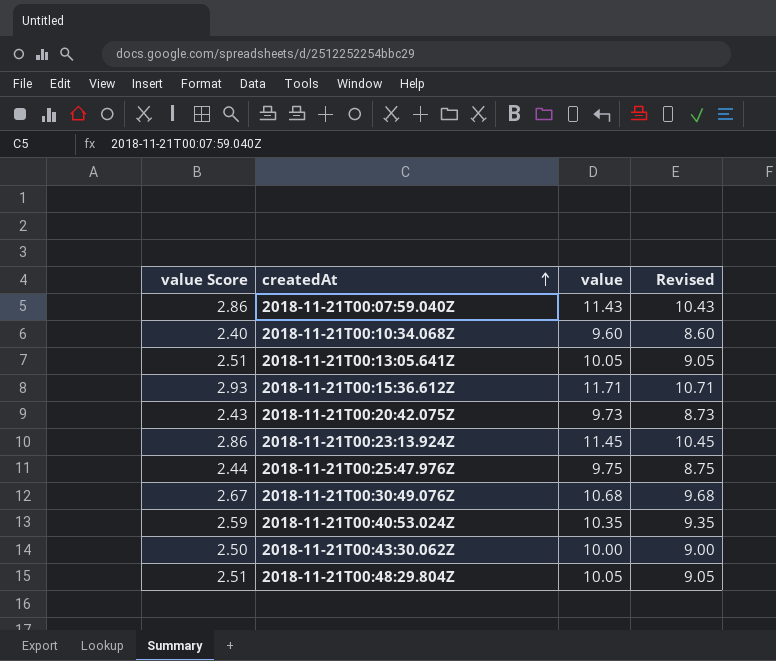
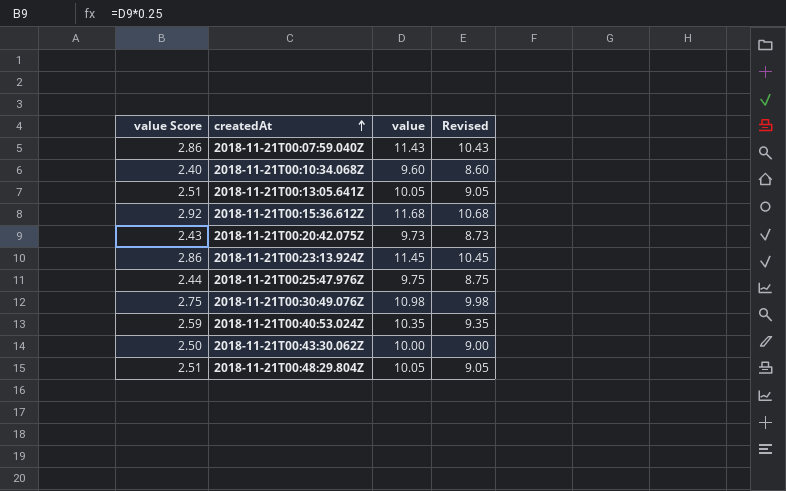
2018-11-21T00:15:36.612Z | value Score: 2.93 -> 2.92
2018-11-21T00:15:36.612Z | value: 11.71 -> 11.68
2018-11-21T00:15:36.612Z | Revised: 10.71 -> 10.68
2018-11-21T00:30:49.076Z | value Score: 2.67 -> 2.75
2018-11-21T00:30:49.076Z | value: 10.68 -> 10.98
2018-11-21T00:30:49.076Z | Revised: 9.68 -> 9.98

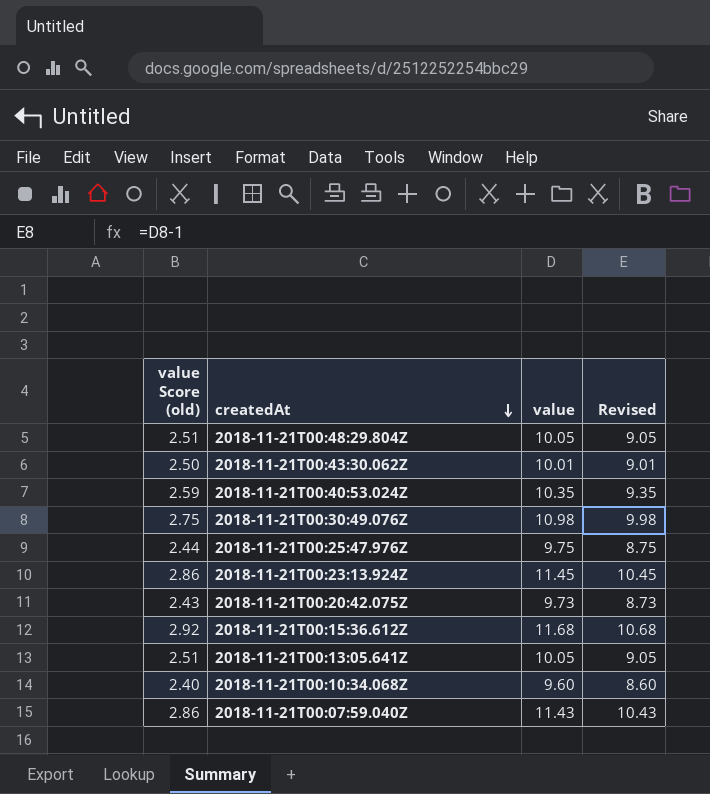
row order: createdAt ascending -> createdAt descending
column name: value Score -> value Score (old)
2018-11-21T00:43:30.062Z | value: 10.00 -> 10.01
2018-11-21T00:43:30.062Z | Revised: 9.00 -> 9.01

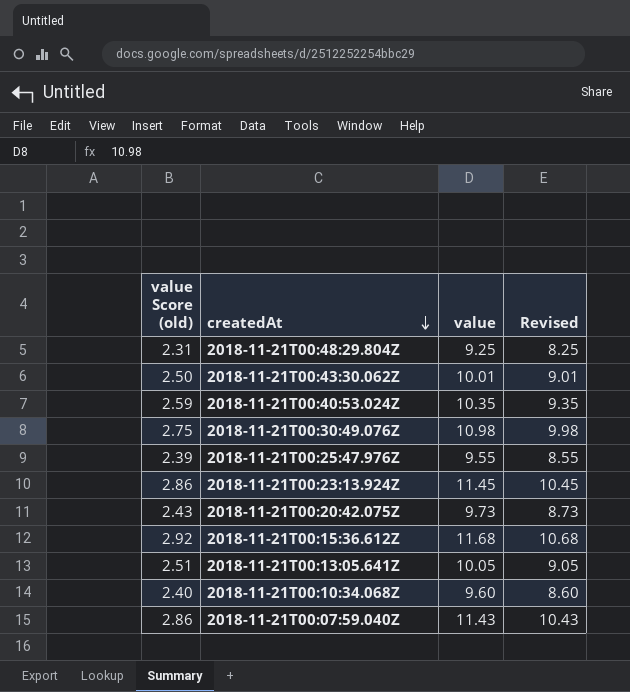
2018-11-21T00:48:29.804Z | value Score (old): 2.51 -> 2.31
2018-11-21T00:48:29.804Z | value: 10.05 -> 9.25
2018-11-21T00:48:29.804Z | Revised: 9.05 -> 8.25
2018-11-21T00:25:47.976Z | value Score (old): 2.44 -> 2.39
2018-11-21T00:25:47.976Z | value: 9.75 -> 9.55
2018-11-21T00:25:47.976Z | Revised: 8.75 -> 8.55

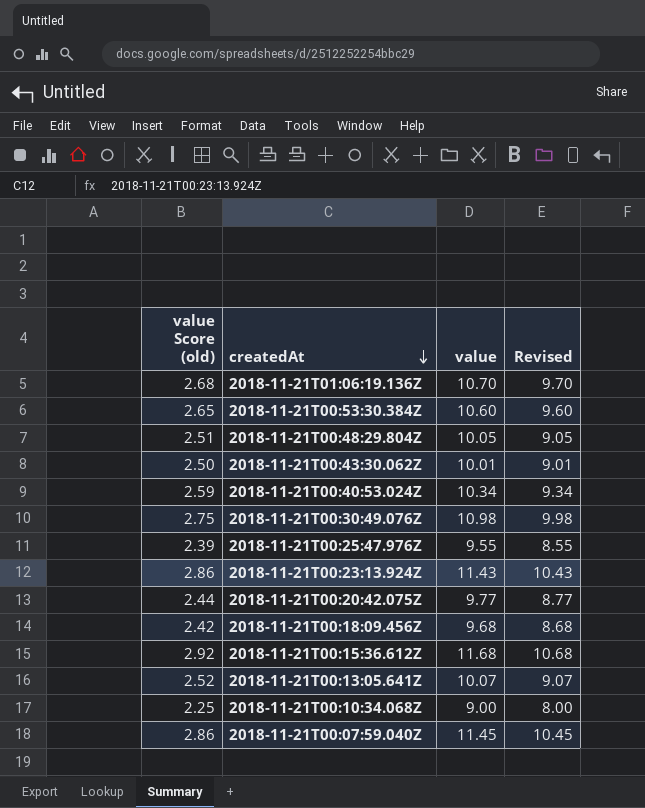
row 2018-11-21T01:06:19.136Z: none -> 2.68 | 10.70 | 9.70
row 2018-11-21T00:53:30.384Z: none -> 2.65 | 10.60 | 9.60
2018-11-21T00:48:29.804Z | value Score (old): 2.31 -> 2.51
2018-11-21T00:48:29.804Z | value: 9.25 -> 10.05
2018-11-21T00:48:29.804Z | Revised: 8.25 -> 9.05
2018-11-21T00:40:53.024Z | value: 10.35 -> 10.34
2018-11-21T00:40:53.024Z | Revised: 9.35 -> 9.34
2018-11-21T00:23:13.924Z | value: 11.45 -> 11.43
2018-11-21T00:23:13.924Z | Revised: 10.45 -> 10.43
2018-11-21T00:20:42.075Z | value Score (old): 2.43 -> 2.44
2018-11-21T00:20:42.075Z | value: 9.73 -> 9.77
2018-11-21T00:20:42.075Z | Revised: 8.73 -> 8.77
row 2018-11-21T00:18:09.456Z: none -> 2.42 | 9.68 | 8.68
2018-11-21T00:13:05.641Z | value Score (old): 2.51 -> 2.52
2018-11-21T00:13:05.641Z | value: 10.05 -> 10.07
2018-11-21T00:13:05.641Z | Revised: 9.05 -> 9.07
2018-11-21T00:10:34.068Z | value Score (old): 2.40 -> 2.25
2018-11-21T00:10:34.068Z | value: 9.60 -> 9.00
2018-11-21T00:10:34.068Z | Revised: 8.60 -> 8.00
2018-11-21T00:07:59.040Z | value: 11.43 -> 11.45
2018-11-21T00:07:59.040Z | Revised: 10.43 -> 10.45

